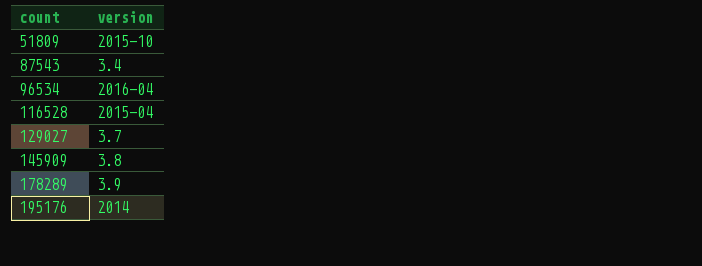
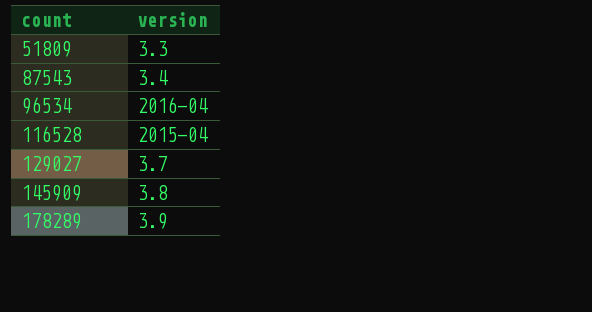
row 195176: 2014 -> none
51809 | version: 2015-10 -> 3.3

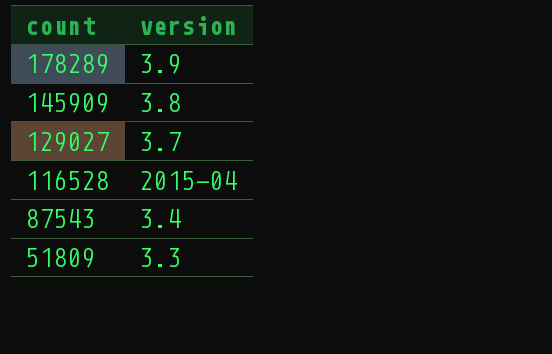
row order: count ascending -> count descending
row 96534: 2016-04 -> none

